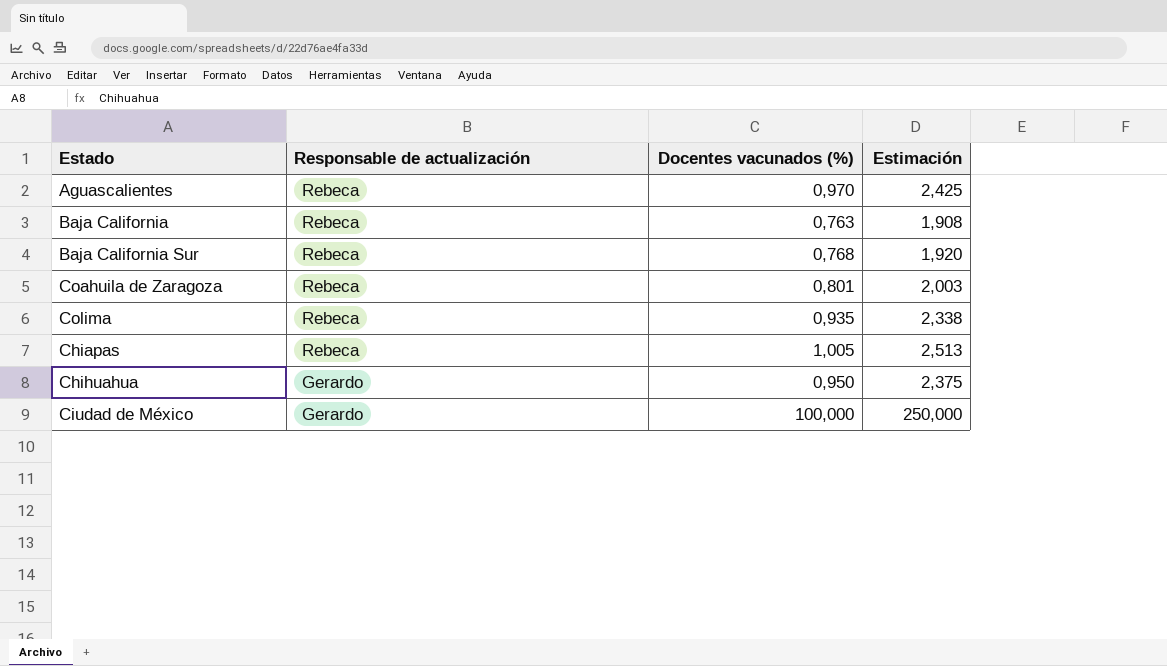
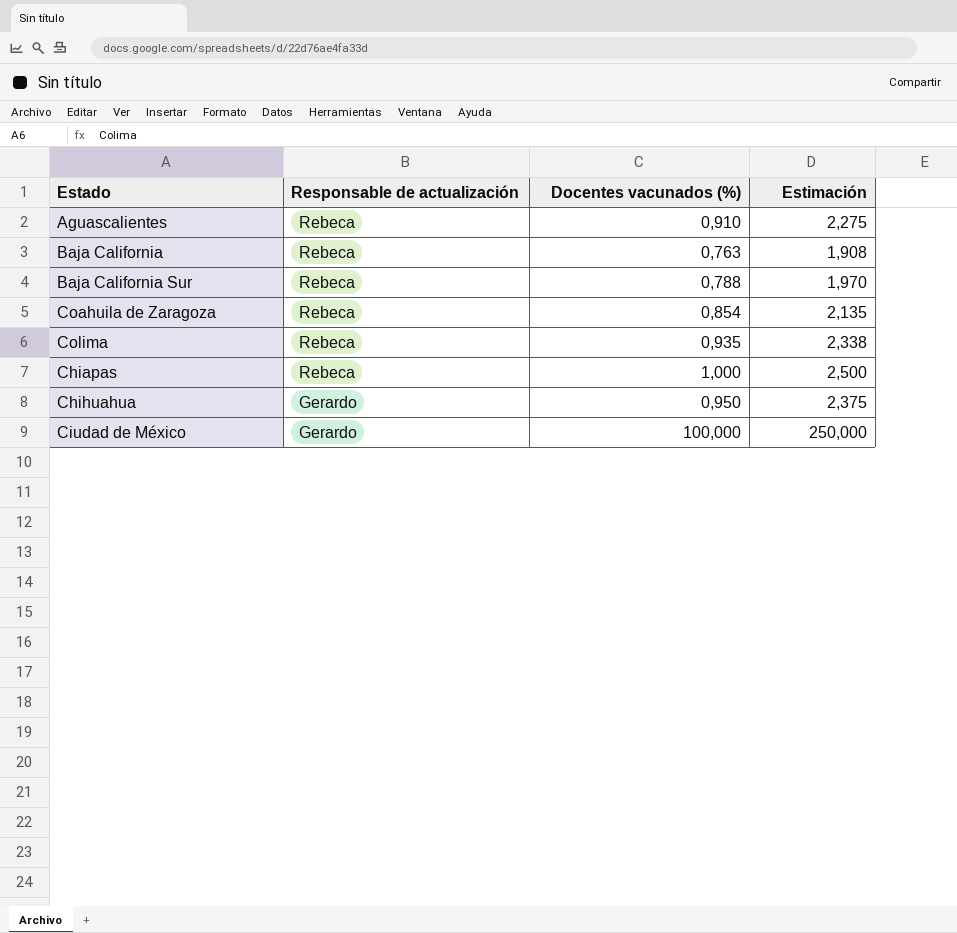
Aguascalientes | Docentes vacunados (%): 0,970 -> 0,910
Aguascalientes | Estimación: 2,425 -> 2,275
Baja California Sur | Docentes vacunados (%): 0,768 -> 0,788
Baja California Sur | Estimación: 1,920 -> 1,970
Coahuila de Zaragoza | Docentes vacunados (%): 0,801 -> 0,854
Coahuila de Zaragoza | Estimación: 2,003 -> 2,135
Chiapas | Docentes vacunados (%): 1,005 -> 1,000
Chiapas | Estimación: 2,513 -> 2,500

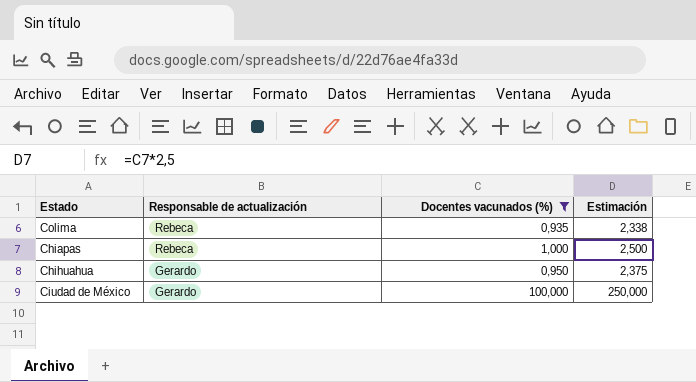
filter: none -> Docentes vacunados (%) >= 0,935

